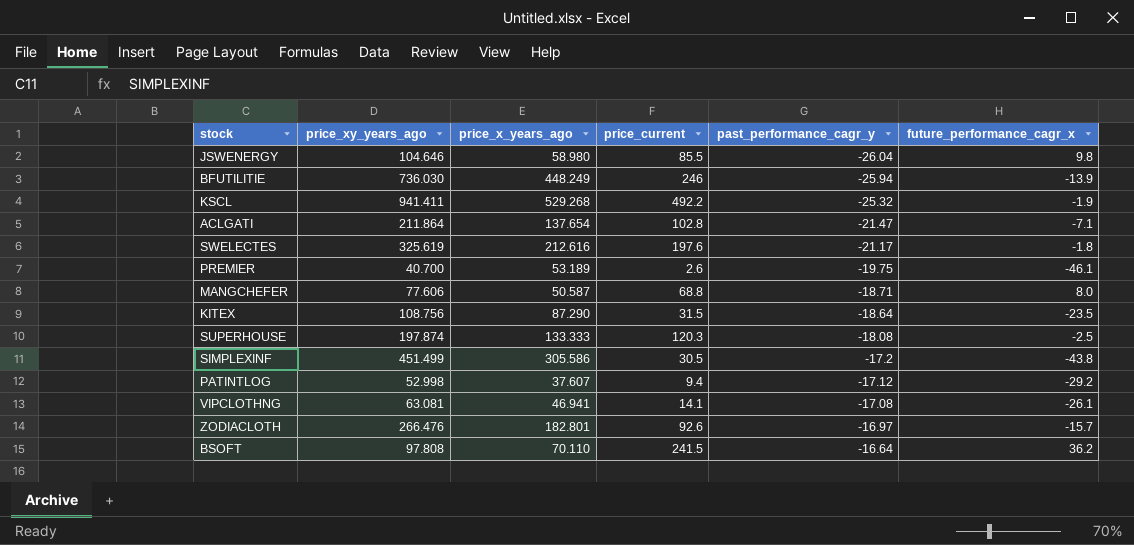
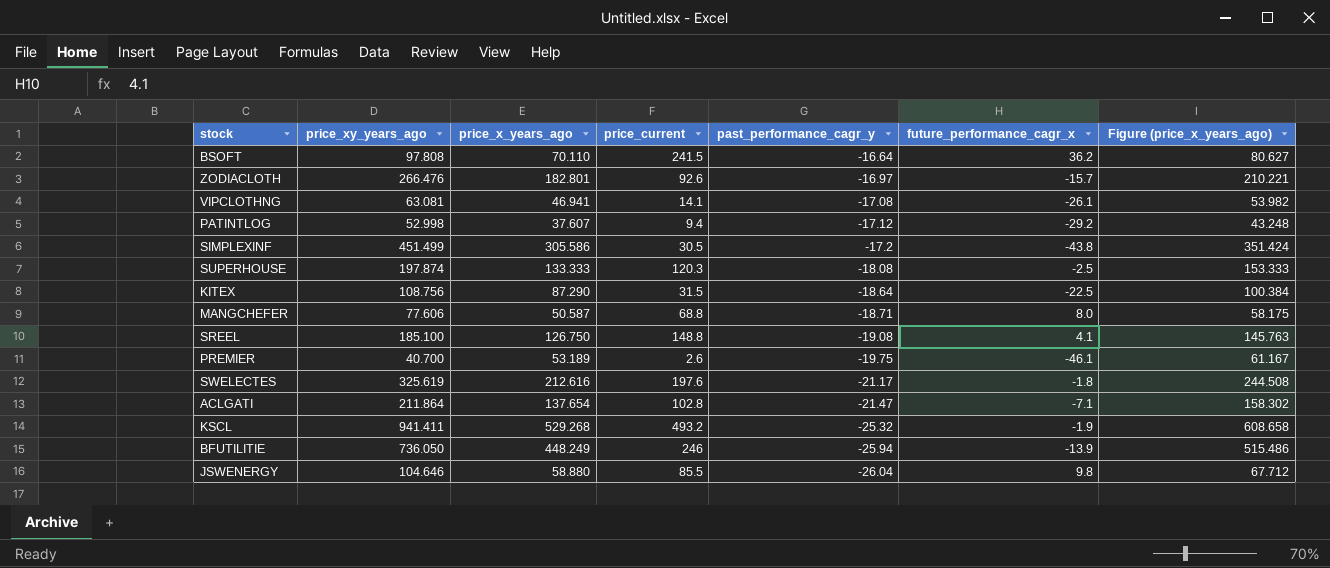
row order: past_performance_cagr_y ascending -> past_performance_cagr_y descending
column Figure (price_x_years_ago) | formula: none -> [price_x_years_ago] * 1.15
KITEX | future_performance_cagr_x: -23.5 -> -22.5
row SREEL: none -> 185.100 | 126.750 | 148.8 | -19.08 | 4.1 | 145.763
KSCL | price_current: 492.2 -> 493.2
BFUTILITIE | price_xy_years_ago: 736.030 -> 736.050
JSWENERGY | price_x_years_ago: 58.980 -> 58.880

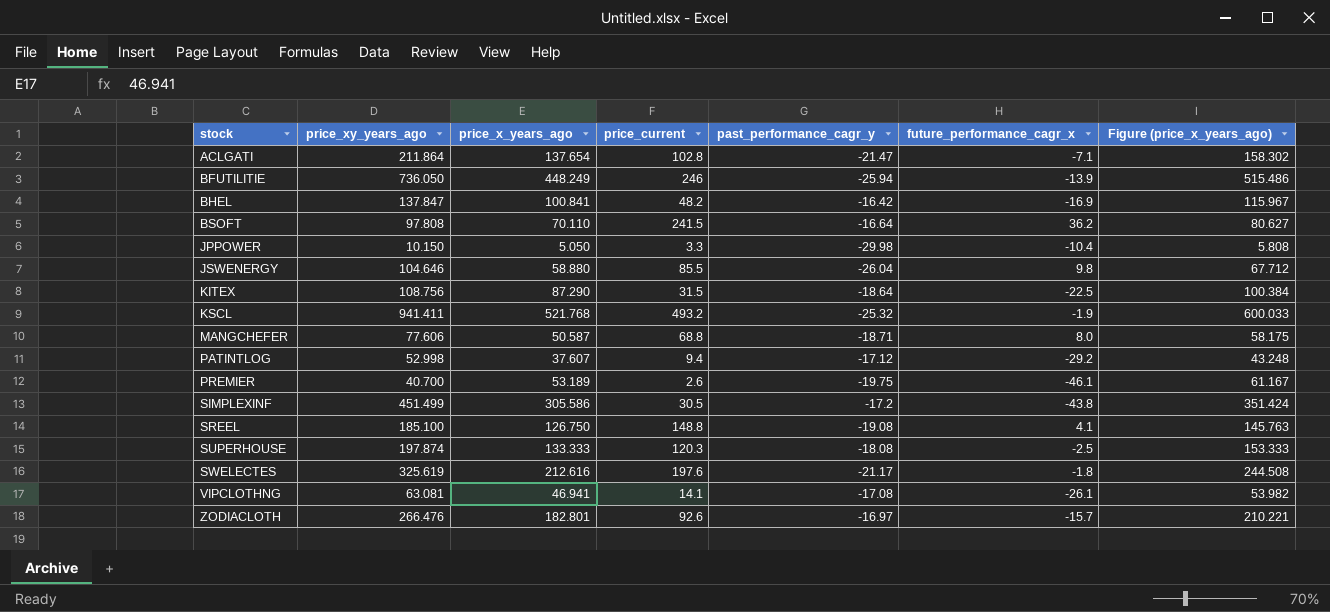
row order: past_performance_cagr_y descending -> stock ascending
row BHEL: none -> 137.847 | 100.841 | 48.2 | -16.42 | -16.9 | 115.967
row JPPOWER: none -> 10.150 | 5.050 | 3.3 | -29.98 | -10.4 | 5.808
KSCL | price_x_years_ago: 529.268 -> 521.768
KSCL | Figure (price_x_years_ago): 608.658 -> 600.033

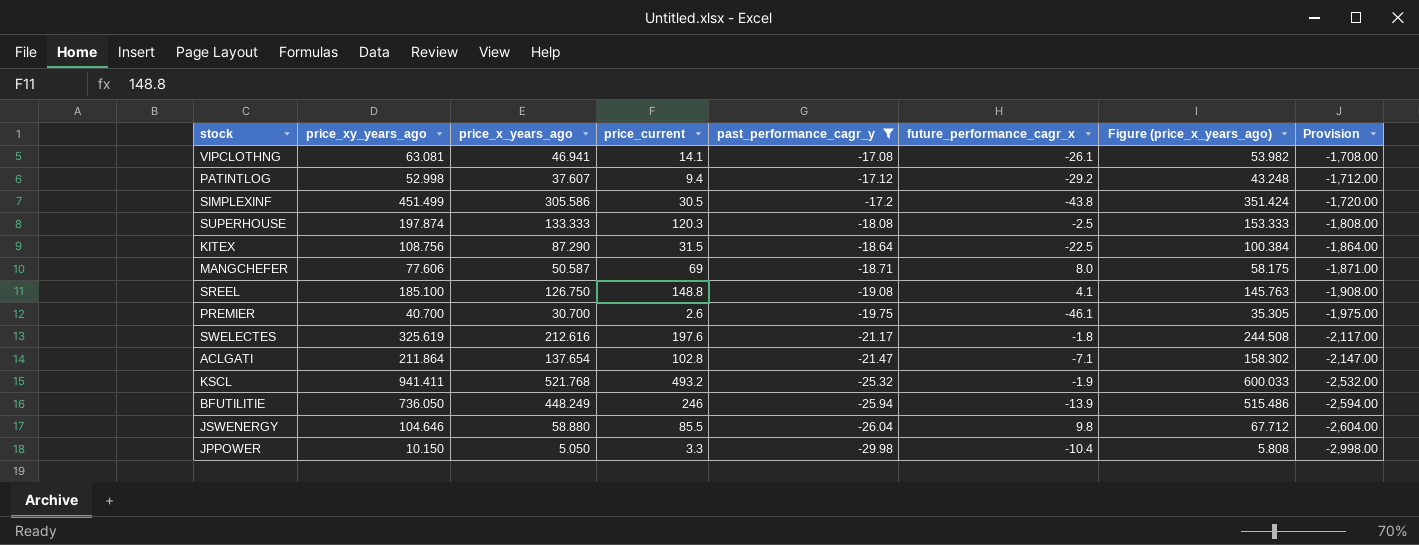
filter: none -> past_performance_cagr_y <= -17.08
row order: stock ascending -> past_performance_cagr_y descending
column Provision | formula: none -> [past_performance_cagr_y] * 100
MANGCHEFER | price_current: 68.8 -> 69
PREMIER | price_x_years_ago: 53.189 -> 30.700
PREMIER | Figure (price_x_years_ago): 61.167 -> 35.305

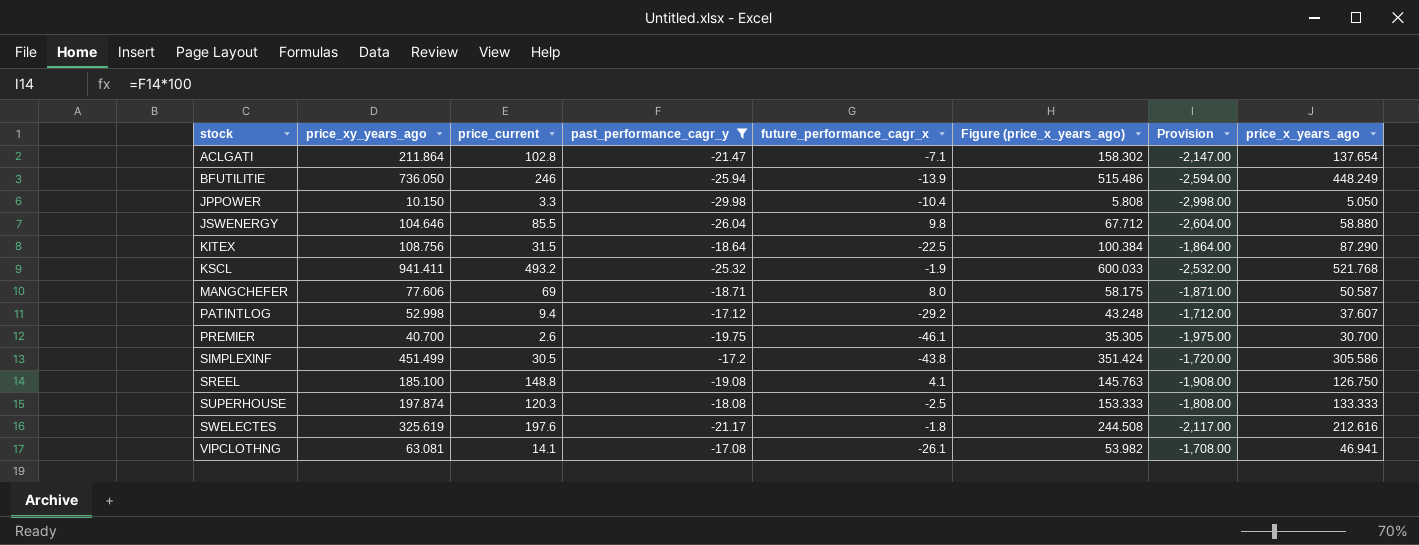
row order: past_performance_cagr_y descending -> stock ascending
column price_x_years_ago | position: 3 -> 8

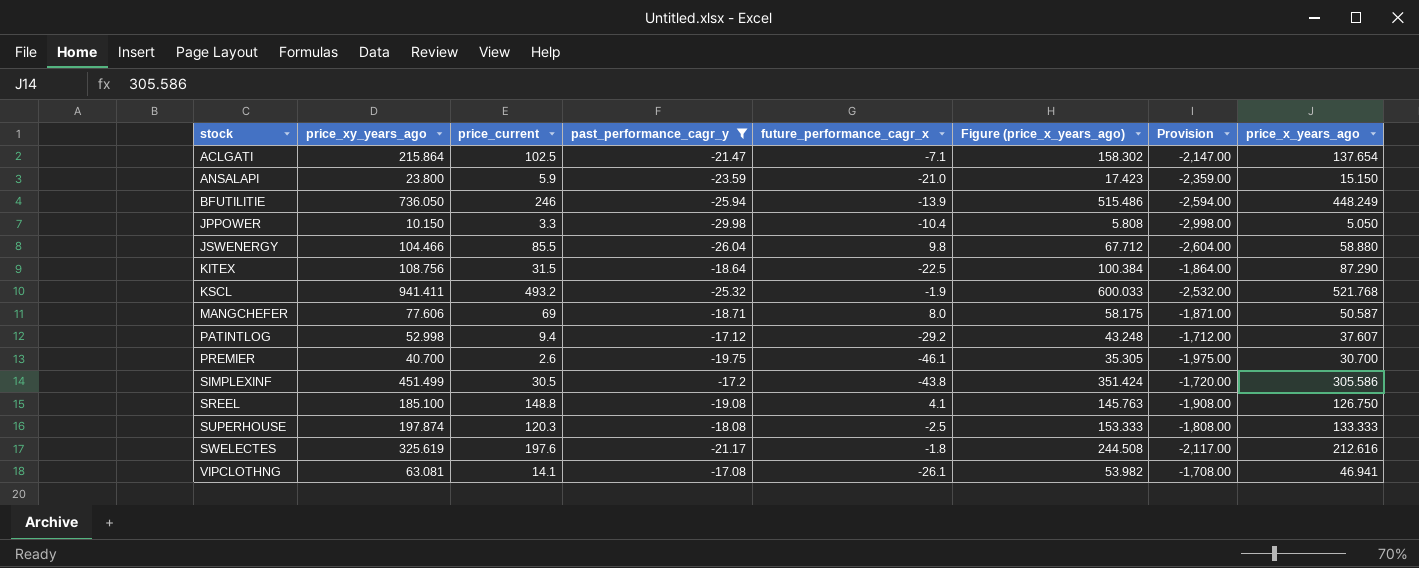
ACLGATI | price_xy_years_ago: 211.864 -> 215.864
ACLGATI | price_current: 102.8 -> 102.5
row ANSALAPI: none -> 23.800 | 5.9 | -23.59 | -21.0 | 17.423 | -2,359.00 | 15.150
JSWENERGY | price_xy_years_ago: 104.646 -> 104.466

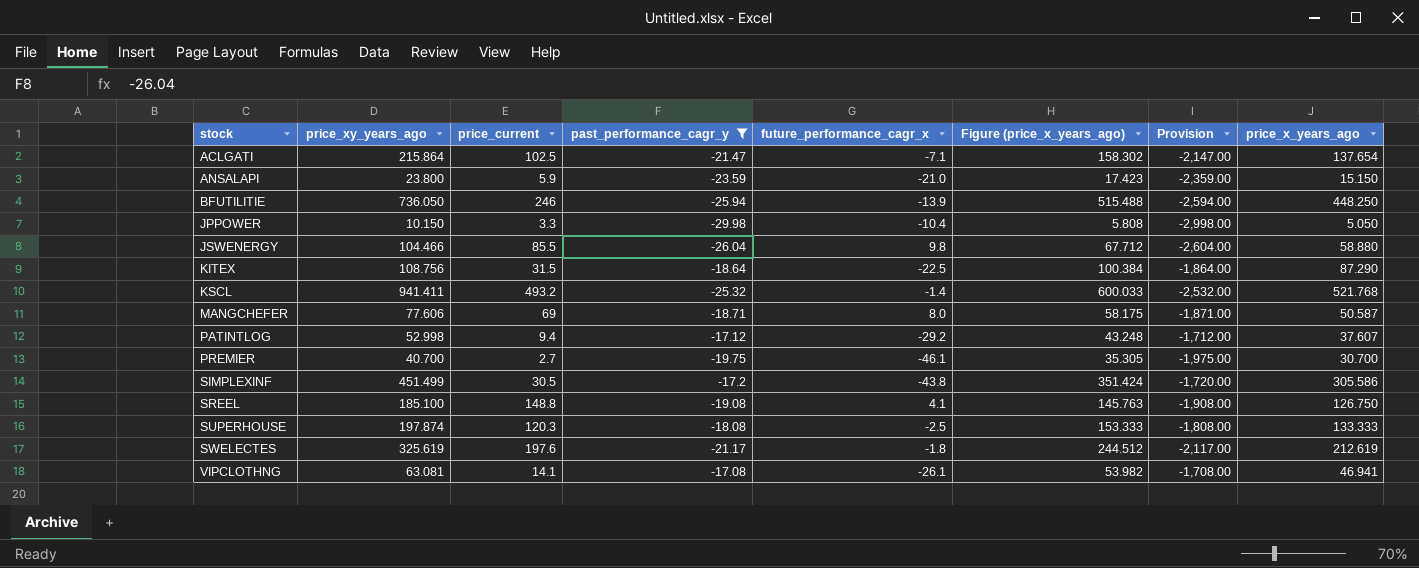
BFUTILITIE | Figure (price_x_years_ago): 515.486 -> 515.488
BFUTILITIE | price_x_years_ago: 448.249 -> 448.250
KSCL | future_performance_cagr_x: -1.9 -> -1.4
PREMIER | price_current: 2.6 -> 2.7
SWELECTES | Figure (price_x_years_ago): 244.508 -> 244.512
SWELECTES | price_x_years_ago: 212.616 -> 212.619

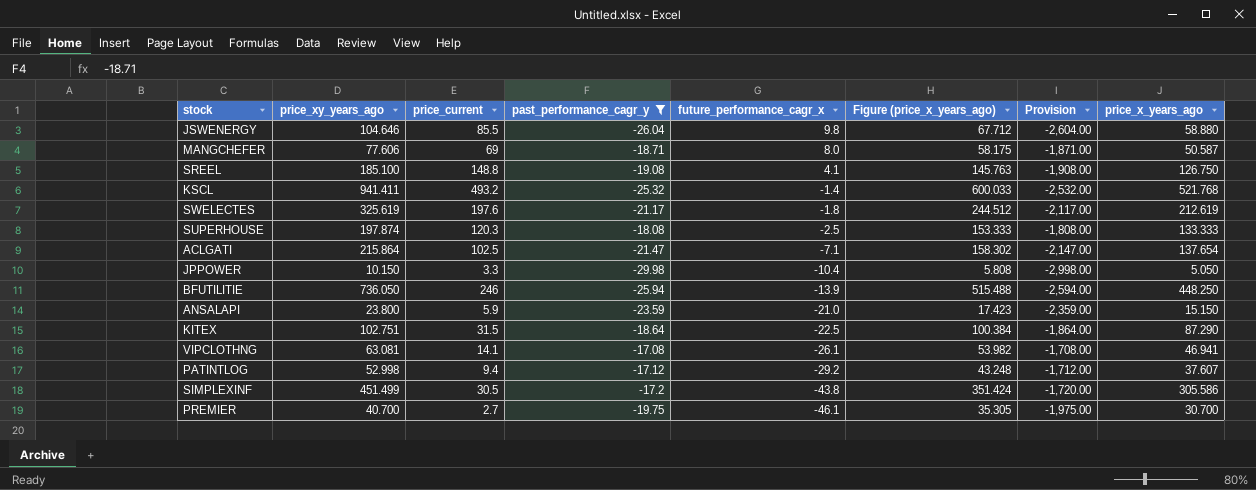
row order: stock ascending -> future_performance_cagr_x descending
JSWENERGY | price_xy_years_ago: 104.466 -> 104.646
KITEX | price_xy_years_ago: 108.756 -> 102.751

